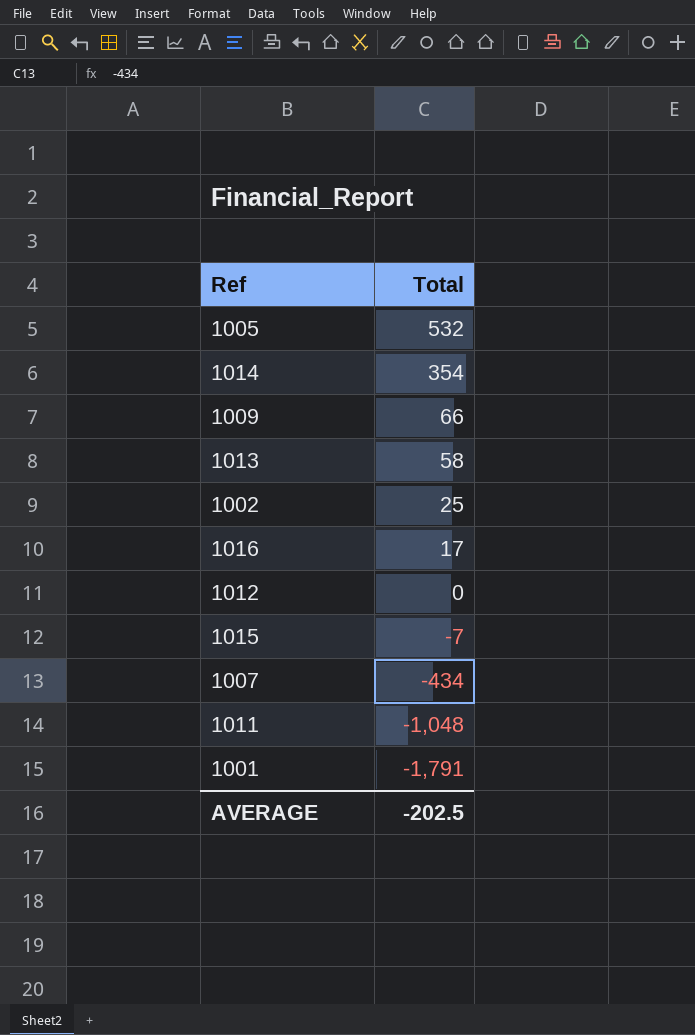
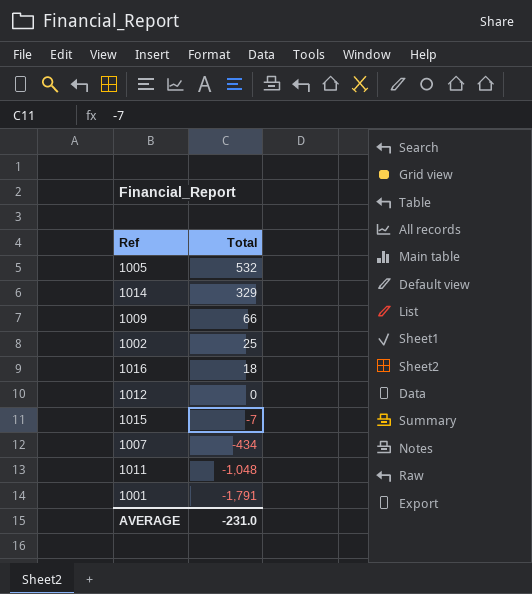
row 1013: 58 -> none
1014 | Total: 354 -> 329
1016 | Total: 17 -> 18
AVERAGE | Total: -202.5 -> -231.0

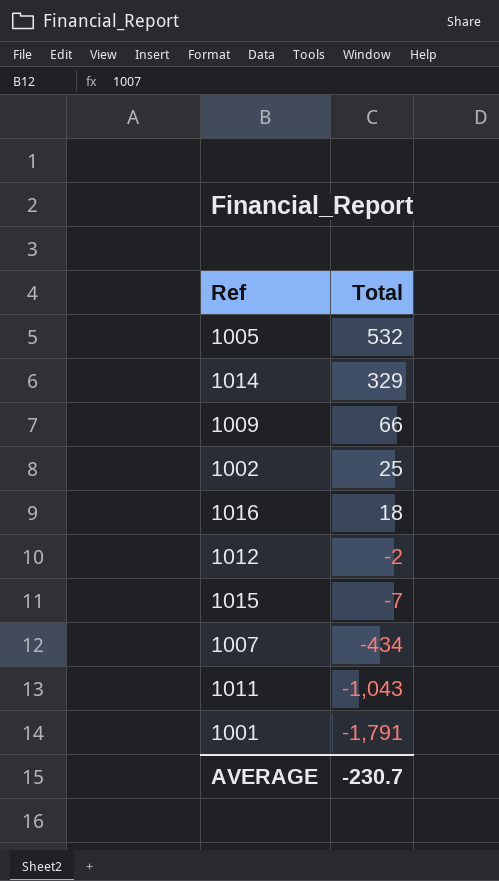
1012 | Total: 0 -> -2
1011 | Total: -1,048 -> -1,043
AVERAGE | Total: -231.0 -> -230.7

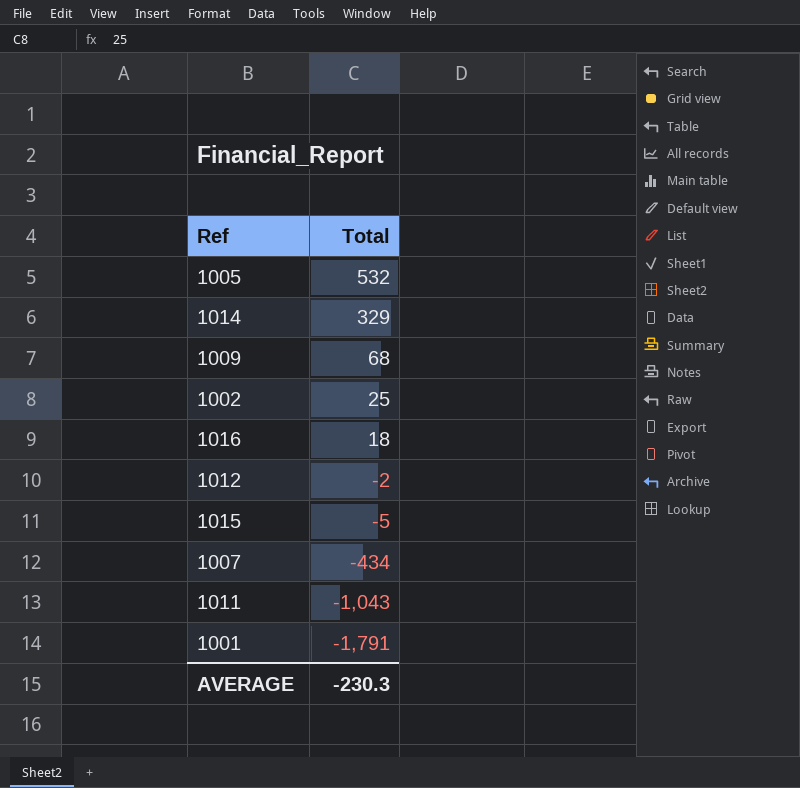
1009 | Total: 66 -> 68
1015 | Total: -7 -> -5
AVERAGE | Total: -230.7 -> -230.3

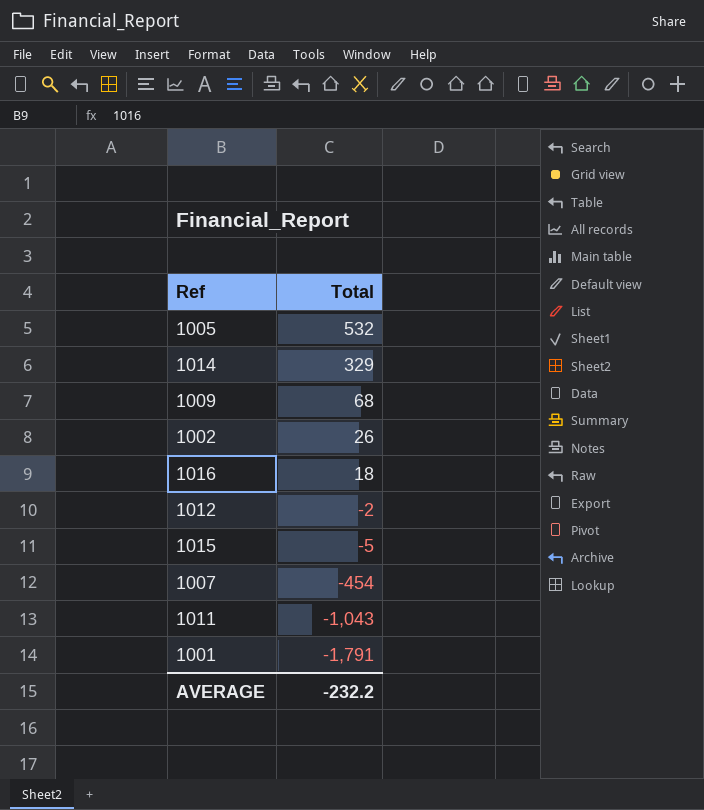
1002 | Total: 25 -> 26
1007 | Total: -434 -> -454
AVERAGE | Total: -230.3 -> -232.2

